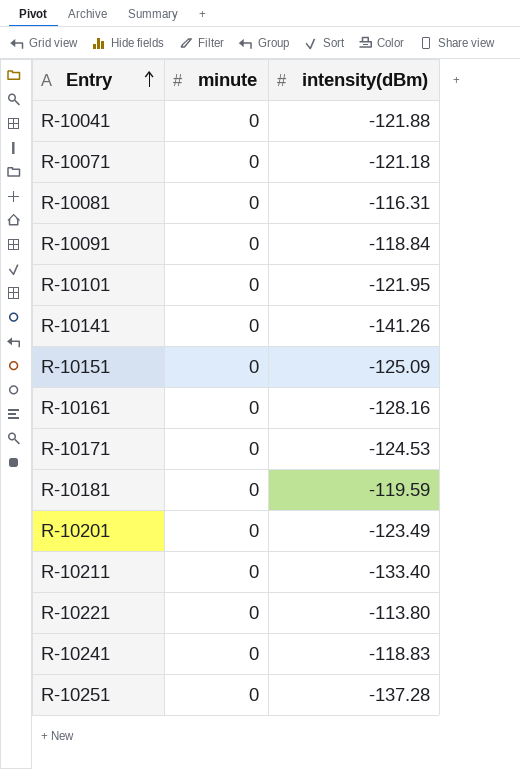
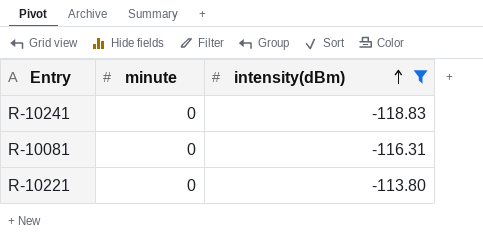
filter: none -> intensity(dBm) >= -118.83
row order: Entry ascending -> intensity(dBm) ascending

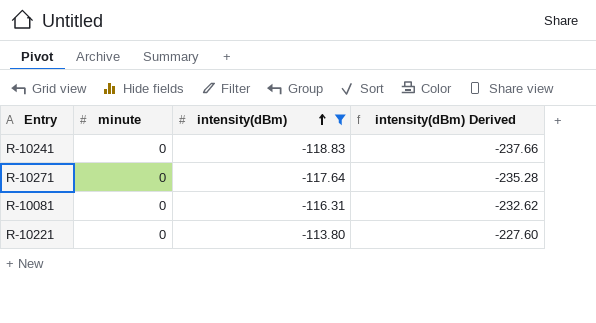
column intensity(dBm) Derived | formula: none -> [intensity(dBm)] * 2
row R-10271: none -> 0 | -117.64 | -235.28

